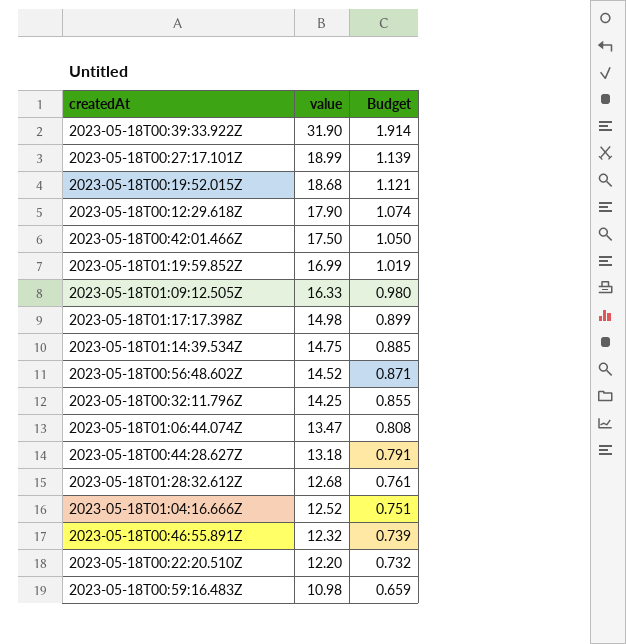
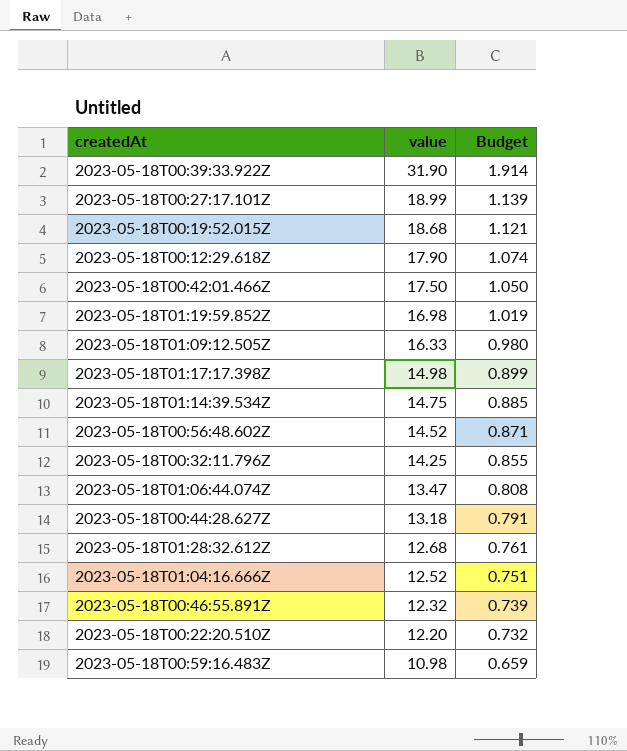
2023-05-18T01:19:59.852Z | value: 16.99 -> 16.98

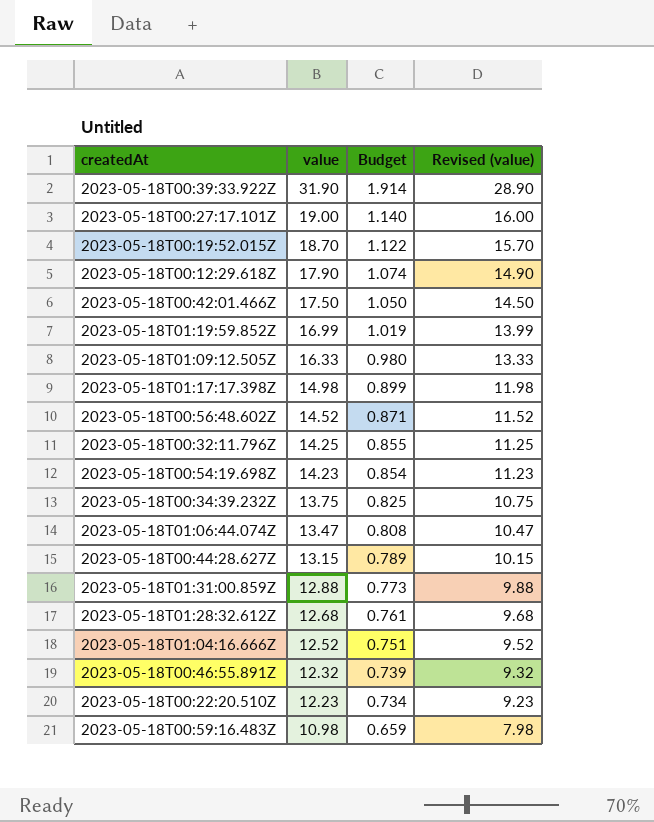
column Revised (value) | formula: none -> [value] - 3
row 2023-05-18T01:14:39.534Z: 14.75 | 0.885 -> none
2023-05-18T00:27:17.101Z | value: 18.99 -> 19.00
2023-05-18T00:27:17.101Z | Budget: 1.139 -> 1.140
2023-05-18T00:19:52.015Z | value: 18.68 -> 18.70
2023-05-18T00:19:52.015Z | Budget: 1.121 -> 1.122
2023-05-18T01:19:59.852Z | value: 16.98 -> 16.99
row 2023-05-18T00:54:19.698Z: none -> 14.23 | 0.854 | 11.23
row 2023-05-18T00:34:39.232Z: none -> 13.75 | 0.825 | 10.75
2023-05-18T00:44:28.627Z | value: 13.18 -> 13.15
2023-05-18T00:44:28.627Z | Budget: 0.791 -> 0.789
row 2023-05-18T01:31:00.859Z: none -> 12.88 | 0.773 | 9.88
2023-05-18T00:22:20.510Z | value: 12.20 -> 12.23
2023-05-18T00:22:20.510Z | Budget: 0.732 -> 0.734

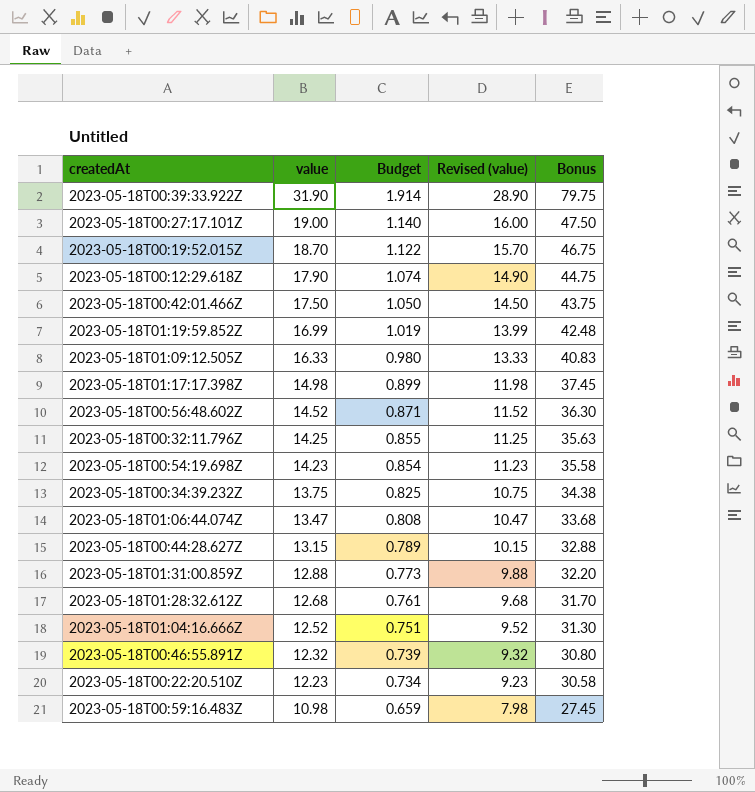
column Bonus | formula: none -> [value] * 2.5

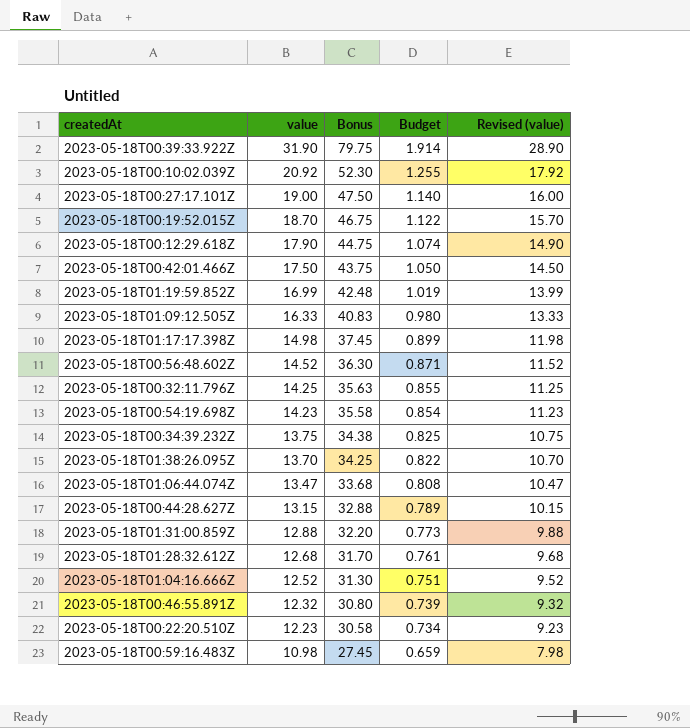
column Bonus | position: 5 -> 3
row 2023-05-18T00:10:02.039Z: none -> 20.92 | 52.30 | 1.255 | 17.92
row 2023-05-18T01:38:26.095Z: none -> 13.70 | 34.25 | 0.822 | 10.70

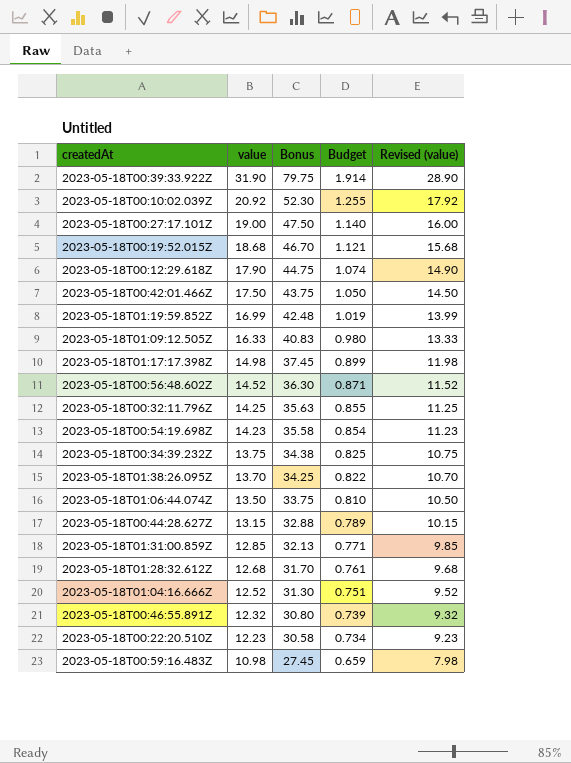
2023-05-18T00:19:52.015Z | value: 18.70 -> 18.68
2023-05-18T00:19:52.015Z | Bonus: 46.75 -> 46.70
2023-05-18T00:19:52.015Z | Budget: 1.122 -> 1.121
2023-05-18T00:19:52.015Z | Revised (value): 15.70 -> 15.68
2023-05-18T01:06:44.074Z | value: 13.47 -> 13.50
2023-05-18T01:06:44.074Z | Bonus: 33.68 -> 33.75
2023-05-18T01:06:44.074Z | Budget: 0.808 -> 0.810
2023-05-18T01:06:44.074Z | Revised (value): 10.47 -> 10.50
2023-05-18T01:31:00.859Z | value: 12.88 -> 12.85
2023-05-18T01:31:00.859Z | Bonus: 32.20 -> 32.13
2023-05-18T01:31:00.859Z | Budget: 0.773 -> 0.771
2023-05-18T01:31:00.859Z | Revised (value): 9.88 -> 9.85

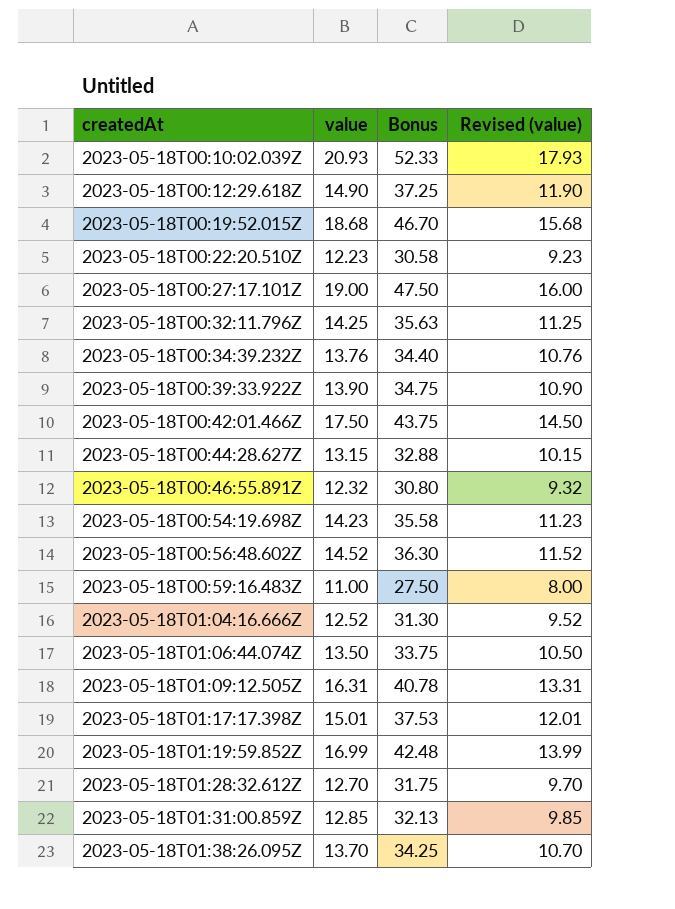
row order: value descending -> createdAt ascending
column Budget | formula: [value] * 0.06 -> none
2023-05-18T00:10:02.039Z | value: 20.92 -> 20.93
2023-05-18T00:10:02.039Z | Bonus: 52.30 -> 52.33
2023-05-18T00:10:02.039Z | Revised (value): 17.92 -> 17.93
2023-05-18T00:12:29.618Z | value: 17.90 -> 14.90
2023-05-18T00:12:29.618Z | Bonus: 44.75 -> 37.25
2023-05-18T00:12:29.618Z | Revised (value): 14.90 -> 11.90
2023-05-18T00:34:39.232Z | value: 13.75 -> 13.76
2023-05-18T00:34:39.232Z | Bonus: 34.38 -> 34.40
2023-05-18T00:34:39.232Z | Revised (value): 10.75 -> 10.76
2023-05-18T00:39:33.922Z | value: 31.90 -> 13.90
2023-05-18T00:39:33.922Z | Bonus: 79.75 -> 34.75
2023-05-18T00:39:33.922Z | Revised (value): 28.90 -> 10.90
2023-05-18T00:59:16.483Z | value: 10.98 -> 11.00
2023-05-18T00:59:16.483Z | Bonus: 27.45 -> 27.50
2023-05-18T00:59:16.483Z | Revised (value): 7.98 -> 8.00
2023-05-18T01:09:12.505Z | value: 16.33 -> 16.31
2023-05-18T01:09:12.505Z | Bonus: 40.83 -> 40.78
2023-05-18T01:09:12.505Z | Revised (value): 13.33 -> 13.31
2023-05-18T01:17:17.398Z | value: 14.98 -> 15.01
2023-05-18T01:17:17.398Z | Bonus: 37.45 -> 37.53
2023-05-18T01:17:17.398Z | Revised (value): 11.98 -> 12.01
2023-05-18T01:28:32.612Z | value: 12.68 -> 12.70
2023-05-18T01:28:32.612Z | Bonus: 31.70 -> 31.75
2023-05-18T01:28:32.612Z | Revised (value): 9.68 -> 9.70

